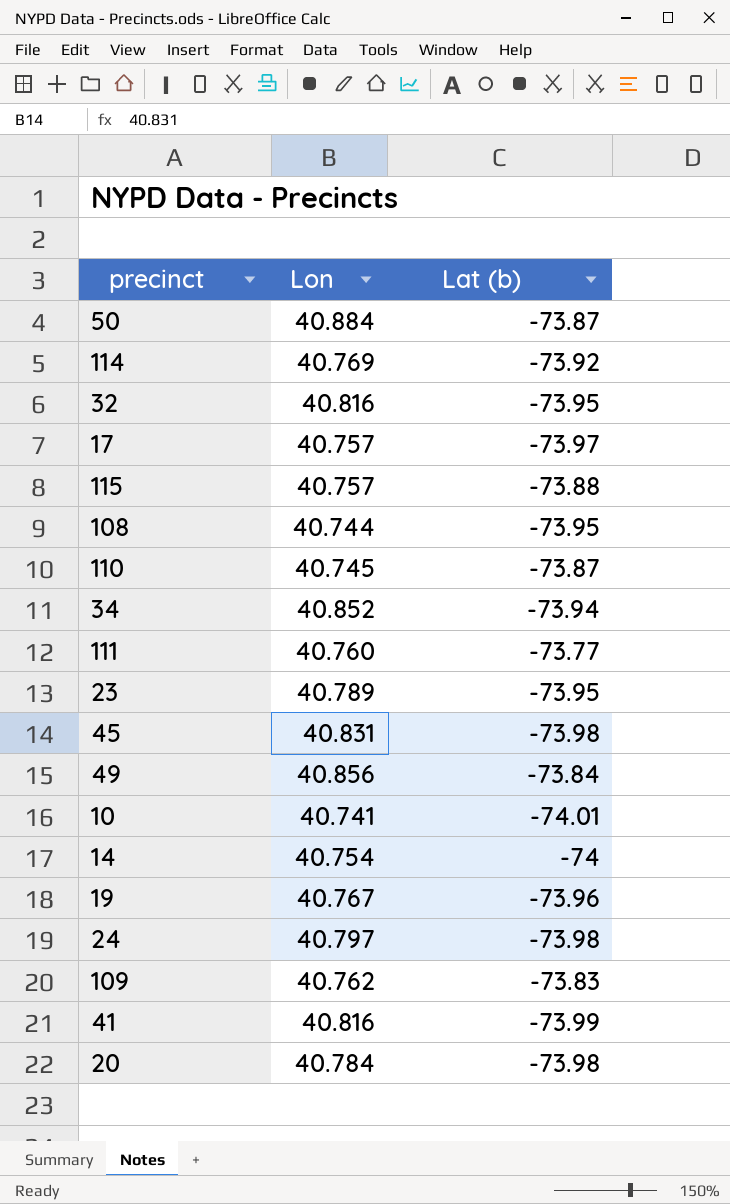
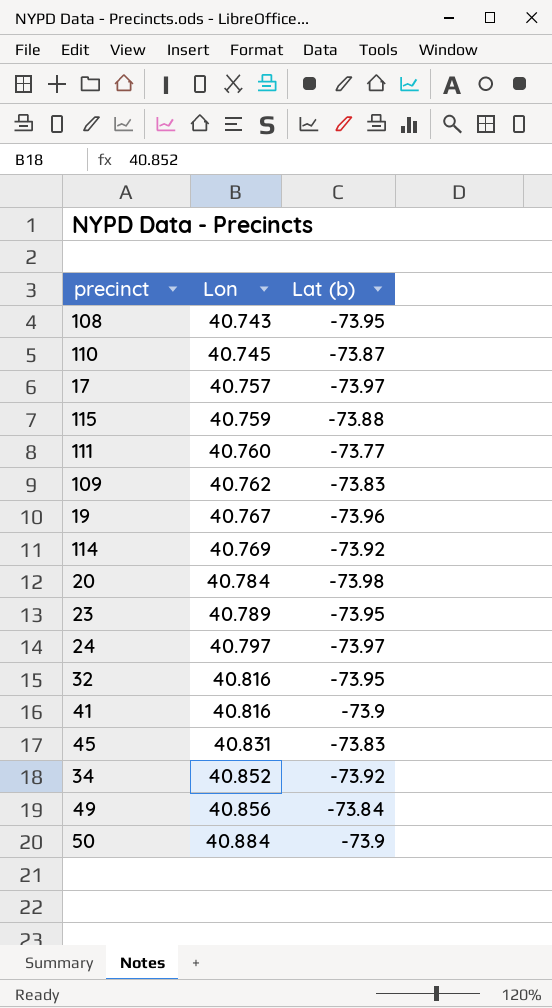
row order: none -> Lon ascending
row 10: 40.741 | -74.01 -> none
row 14: 40.754 | -74 -> none
108 | Lon: 40.744 -> 40.743
115 | Lon: 40.757 -> 40.759
24 | Lat (b): -73.98 -> -73.97
41 | Lat (b): -73.99 -> -73.9
45 | Lat (b): -73.98 -> -73.83
34 | Lat (b): -73.94 -> -73.92
50 | Lat (b): -73.87 -> -73.9

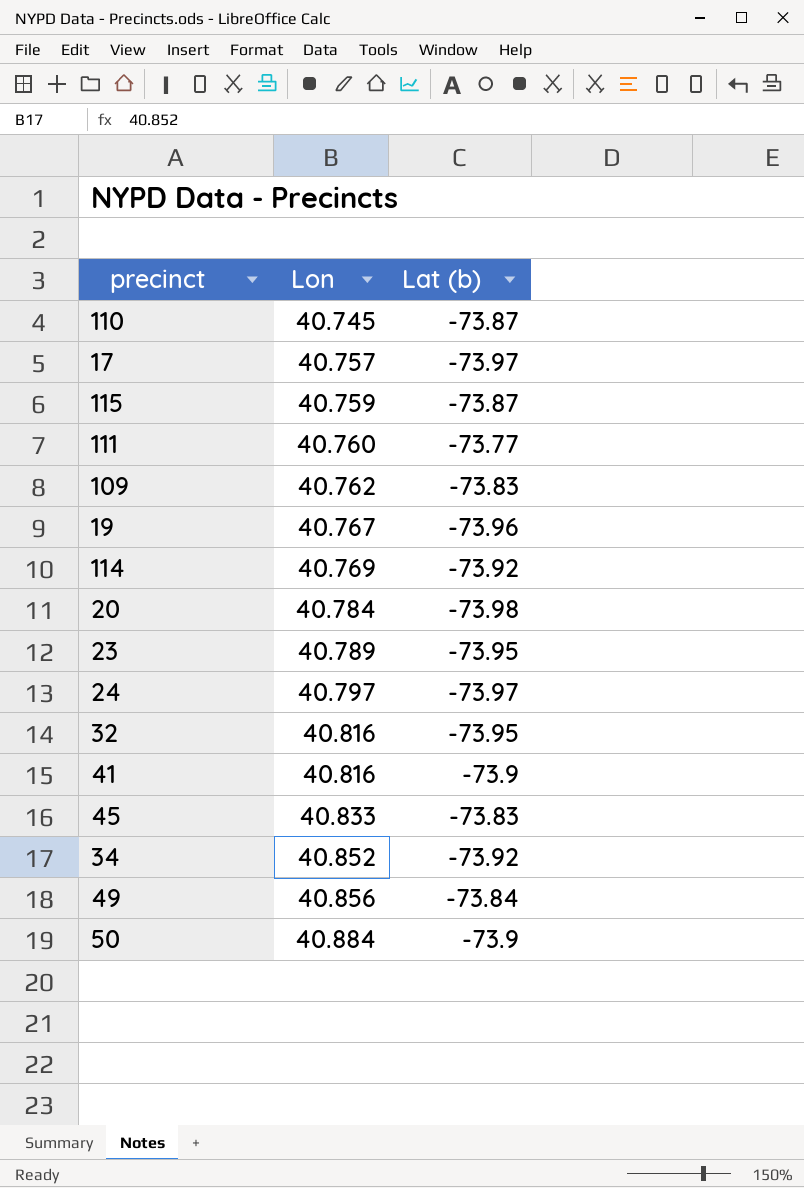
row 108: 40.743 | -73.95 -> none
115 | Lat (b): -73.88 -> -73.87
45 | Lon: 40.831 -> 40.833

